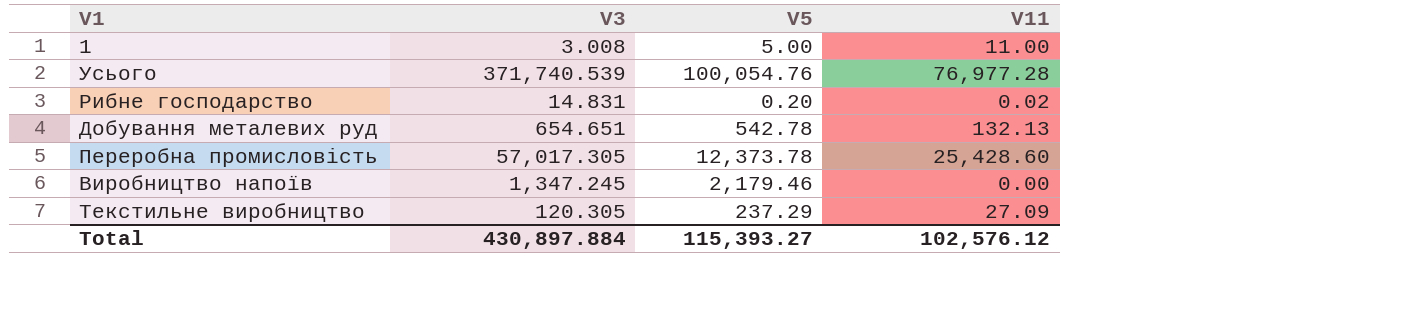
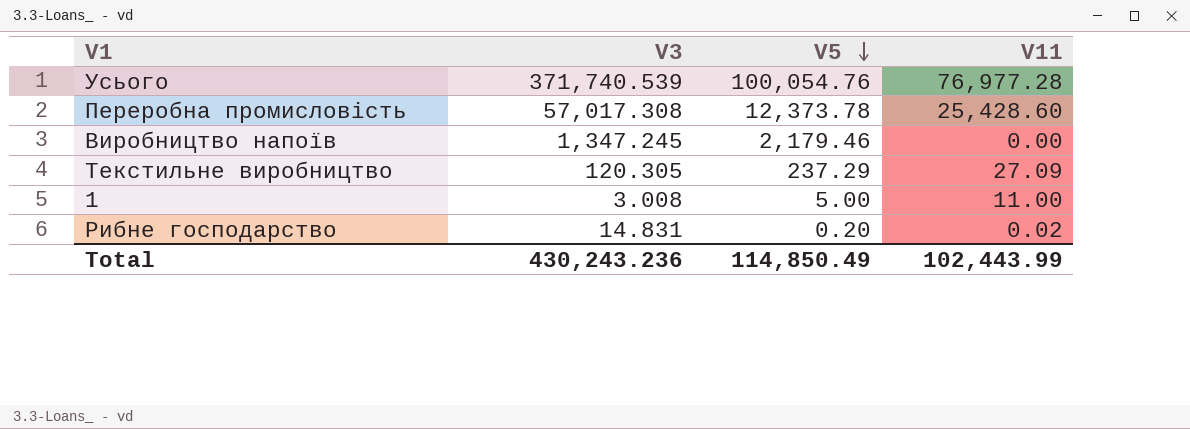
row order: none -> V5 descending
row Добування металевих руд: 654.651 | 542.78 | 132.13 -> none
Переробна промисловість | V3: 57,017.305 -> 57,017.308
Total | V3: 430,897.884 -> 430,243.236
Total | V5: 115,393.27 -> 114,850.49
Total | V11: 102,576.12 -> 102,443.99

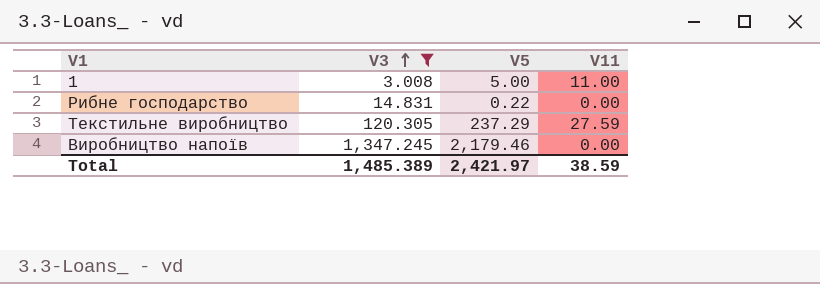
filter: none -> V3 <= 1,347.245
row order: V5 descending -> V3 ascending
Рибне господарство | V5: 0.20 -> 0.22
Рибне господарство | V11: 0.02 -> 0.00
Текстильне виробництво | V11: 27.09 -> 27.59
Total | V3: 430,243.236 -> 1,485.389
Total | V5: 114,850.49 -> 2,421.97
Total | V11: 102,443.99 -> 38.59

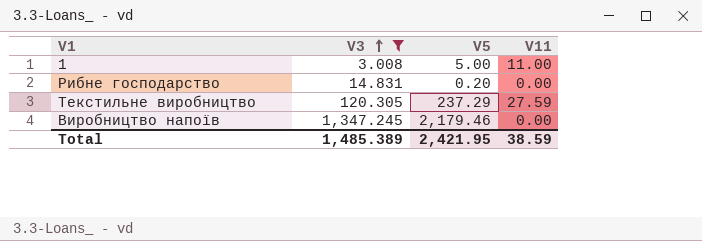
Рибне господарство | V5: 0.22 -> 0.20
Total | V5: 2,421.97 -> 2,421.95

